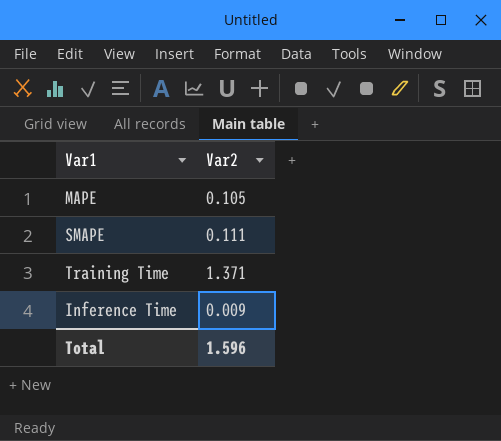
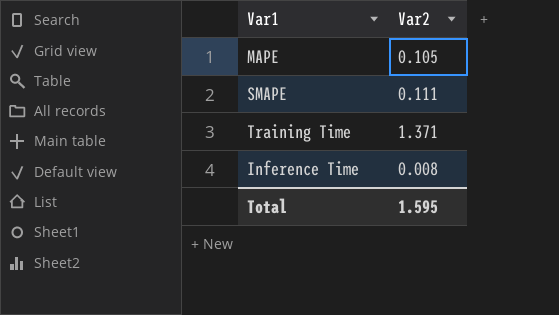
Inference Time | Var2: 0.009 -> 0.008
Total | Var2: 1.596 -> 1.595

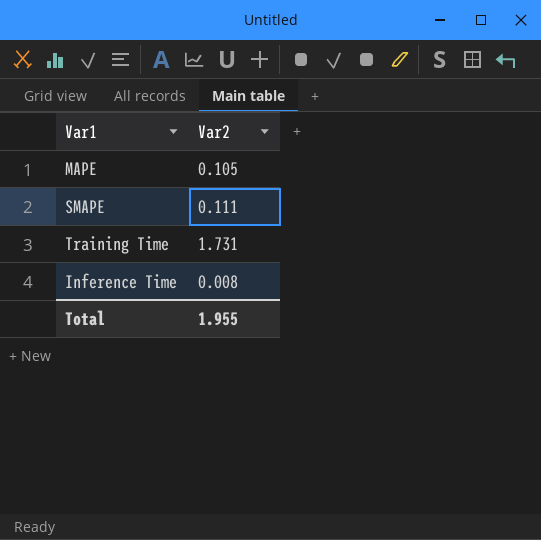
Training Time | Var2: 1.371 -> 1.731
Total | Var2: 1.595 -> 1.955

